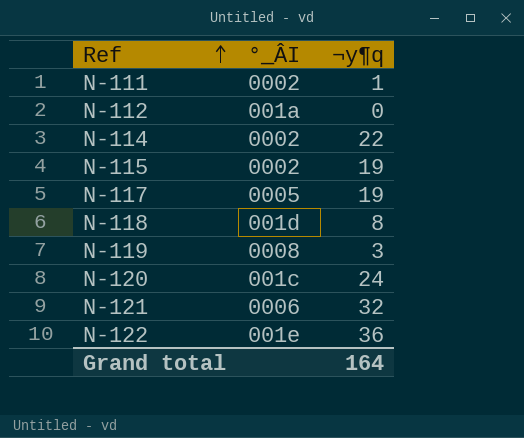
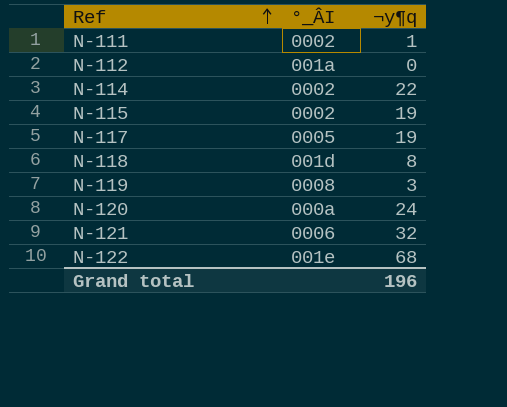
N-120 | °_ÂI: 001c -> 000a
N-122 | ¬y¶q: 36 -> 68
Grand total | ¬y¶q: 164 -> 196

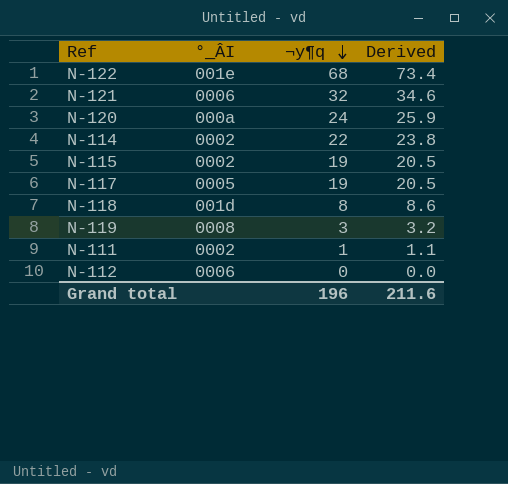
row order: Ref ascending -> ¬y¶q descending
column Derived | formula: none -> [¬y¶q] * 1.08
N-112 | °_ÂI: 001a -> 0006

